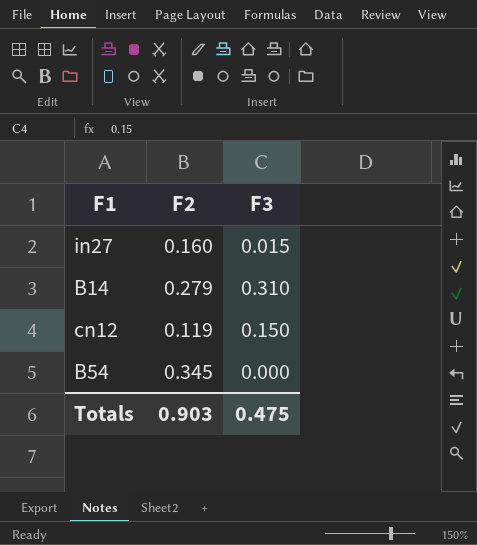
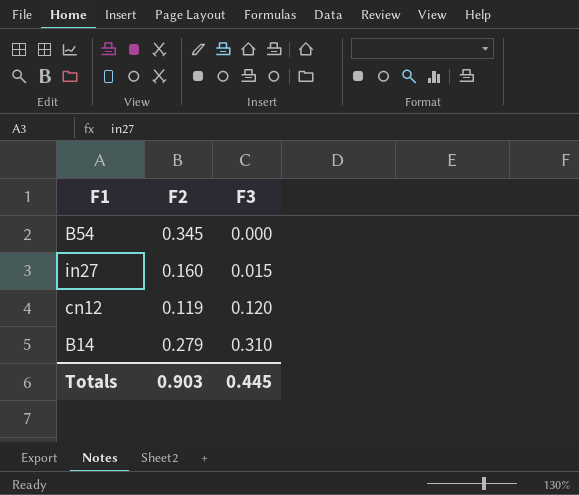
row order: none -> F3 ascending
cn12 | F3: 0.150 -> 0.120
Totals | F3: 0.475 -> 0.445

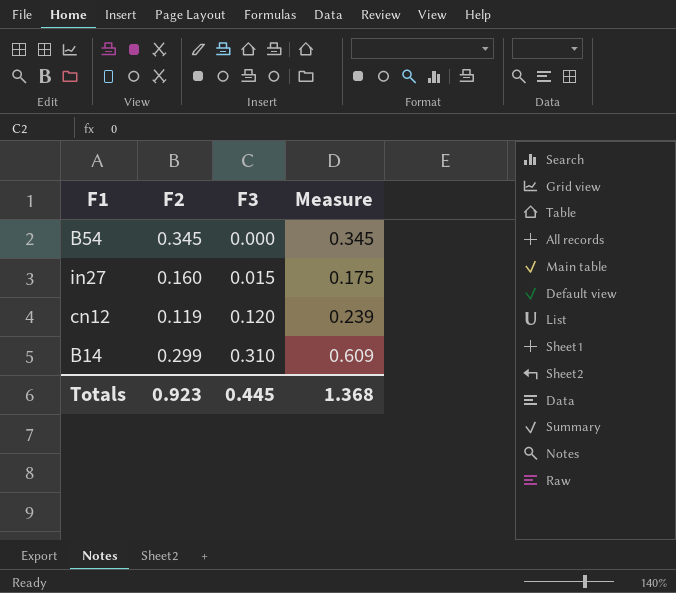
column Measure | formula: none -> [F2] + [F3]
B14 | F2: 0.279 -> 0.299
Totals | F2: 0.903 -> 0.923

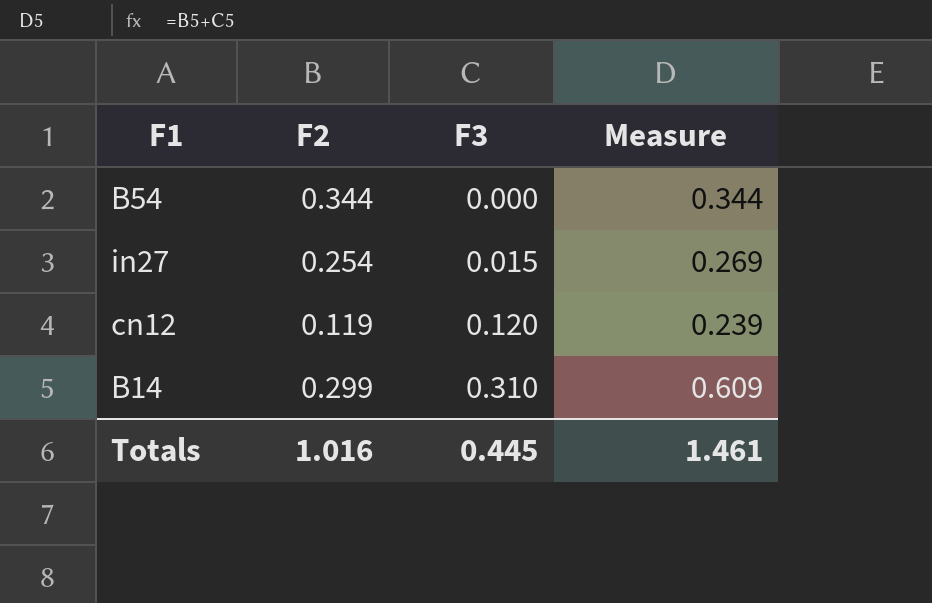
B54 | F2: 0.345 -> 0.344
B54 | Measure: 0.345 -> 0.344
in27 | F2: 0.160 -> 0.254
in27 | Measure: 0.175 -> 0.269
Totals | F2: 0.923 -> 1.016
Totals | Measure: 1.368 -> 1.461

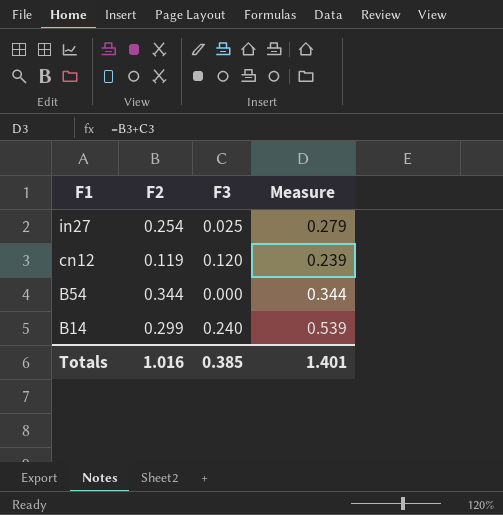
row order: F3 ascending -> F1 descending
in27 | F3: 0.015 -> 0.025
in27 | Measure: 0.269 -> 0.279
B14 | F3: 0.310 -> 0.240
B14 | Measure: 0.609 -> 0.539
Totals | F3: 0.445 -> 0.385
Totals | Measure: 1.461 -> 1.401

